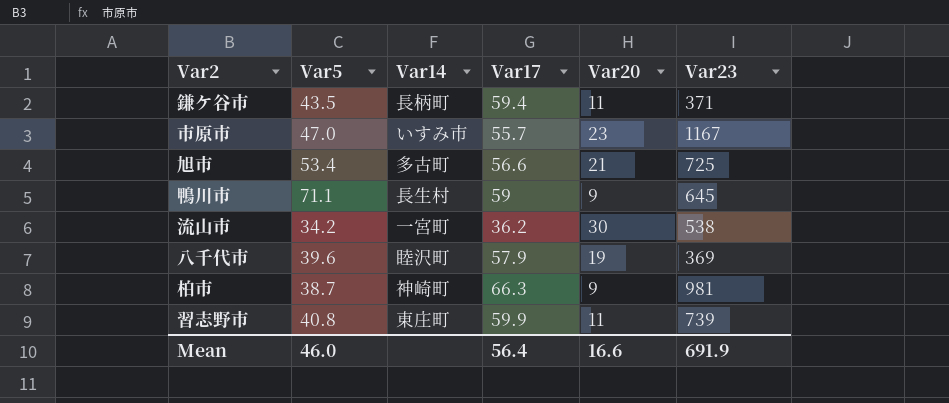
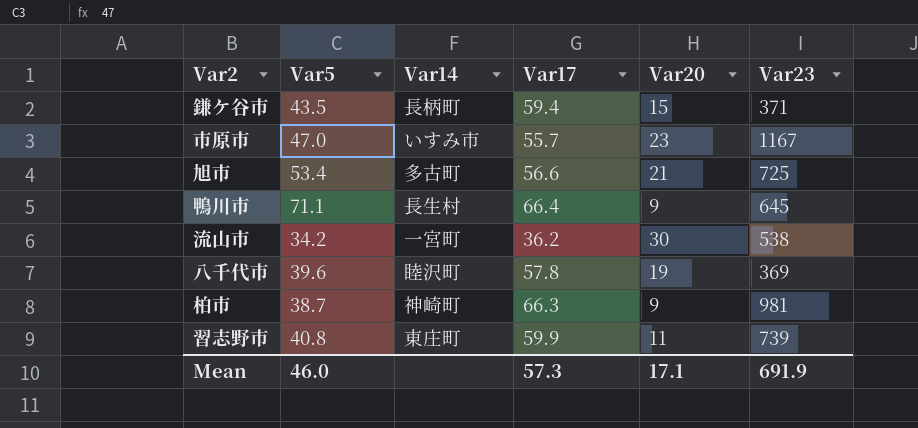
鎌ケ谷市 | Var20: 11 -> 15
鴨川市 | Var17: 59 -> 66.4
八千代市 | Var17: 57.9 -> 57.8
Mean | Var17: 56.4 -> 57.3
Mean | Var20: 16.6 -> 17.1

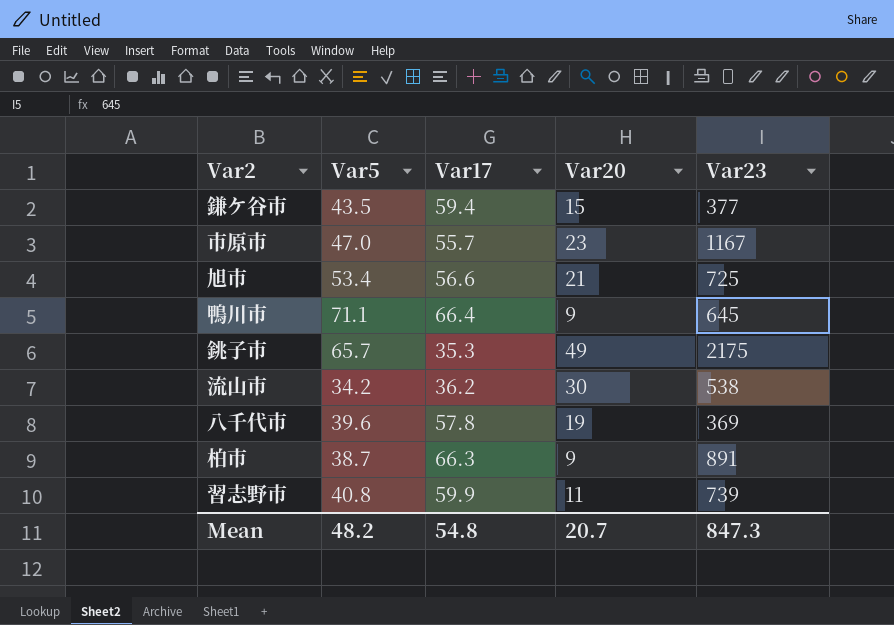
column Var14 | position: 3 -> none
鎌ケ谷市 | Var23: 371 -> 377
row 銚子市: none -> 65.7 | 35.3 | 49 | 2175
柏市 | Var23: 981 -> 891
Mean | Var5: 46.0 -> 48.2
Mean | Var17: 57.3 -> 54.8
Mean | Var20: 17.1 -> 20.7
Mean | Var23: 691.9 -> 847.3

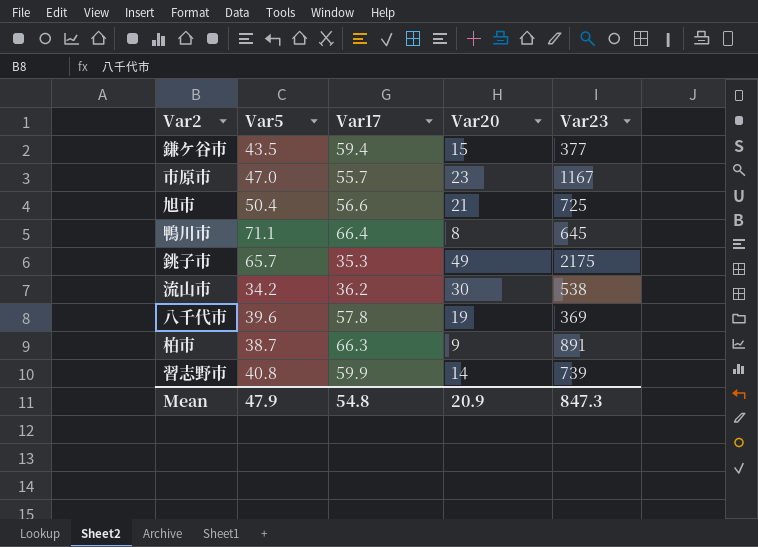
旭市 | Var5: 53.4 -> 50.4
鴨川市 | Var20: 9 -> 8
習志野市 | Var20: 11 -> 14
Mean | Var5: 48.2 -> 47.9
Mean | Var20: 20.7 -> 20.9

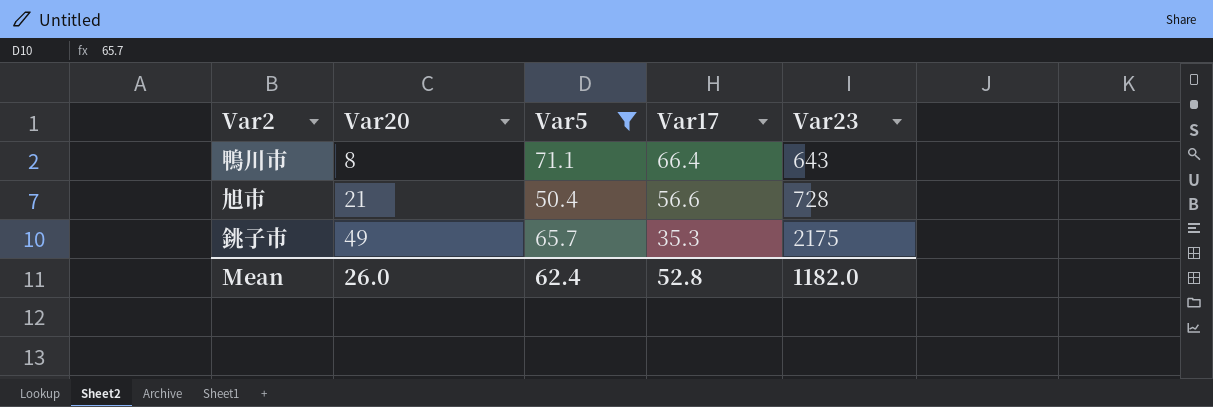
filter: none -> Var5 >= 50.4
row order: none -> Var20 ascending
column Var20 | position: 4 -> 2
鴨川市 | Var23: 645 -> 643
旭市 | Var23: 725 -> 728
Mean | Var20: 20.9 -> 26.0
Mean | Var5: 47.9 -> 62.4
Mean | Var17: 54.8 -> 52.8
Mean | Var23: 847.3 -> 1182.0

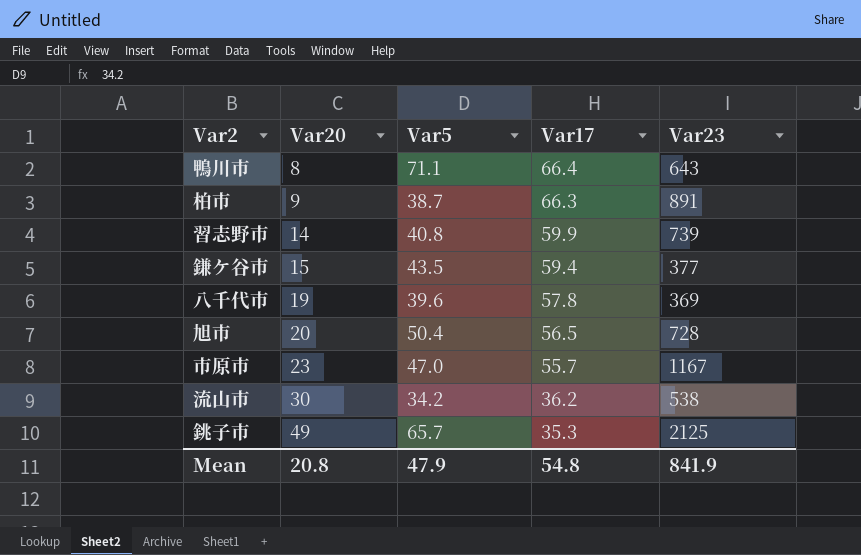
filter: Var5 >= 50.4 -> none
旭市 | Var20: 21 -> 20
旭市 | Var17: 56.6 -> 56.5
銚子市 | Var23: 2175 -> 2125
Mean | Var20: 26.0 -> 20.8
Mean | Var5: 62.4 -> 47.9
Mean | Var17: 52.8 -> 54.8
Mean | Var23: 1182.0 -> 841.9

